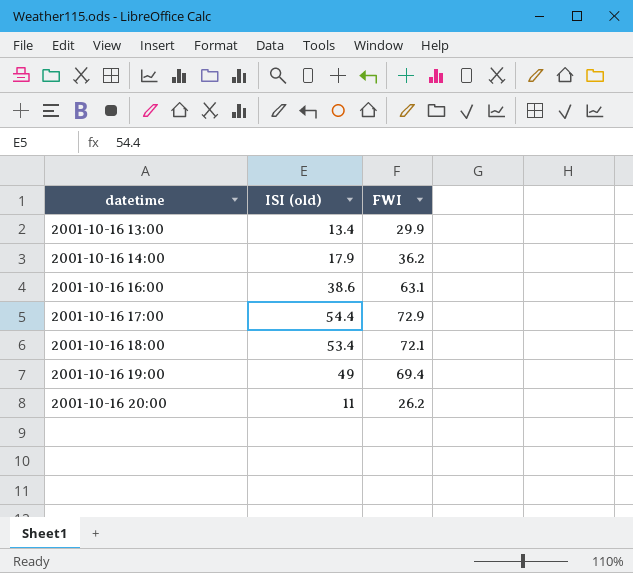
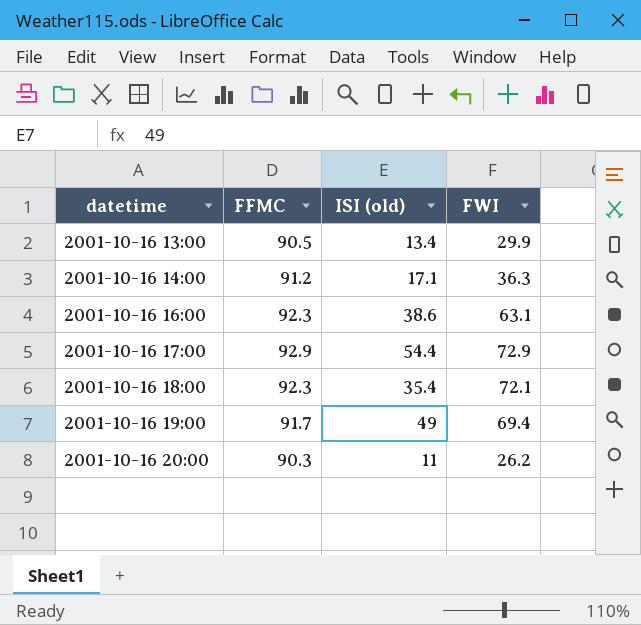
column FFMC | position: none -> 2
2001-10-16 14:00 | ISI (old): 17.9 -> 17.1
2001-10-16 14:00 | FWI: 36.2 -> 36.3
2001-10-16 18:00 | ISI (old): 53.4 -> 35.4

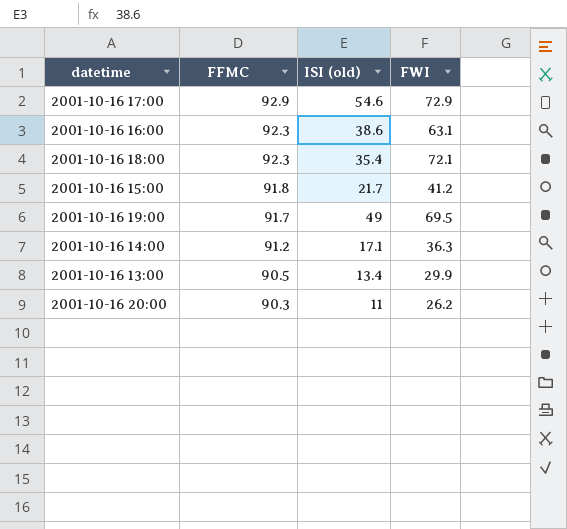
row order: datetime ascending -> FFMC descending
2001-10-16 17:00 | ISI (old): 54.4 -> 54.6
row 2001-10-16 15:00: none -> 91.8 | 21.7 | 41.2
2001-10-16 19:00 | FWI: 69.4 -> 69.5

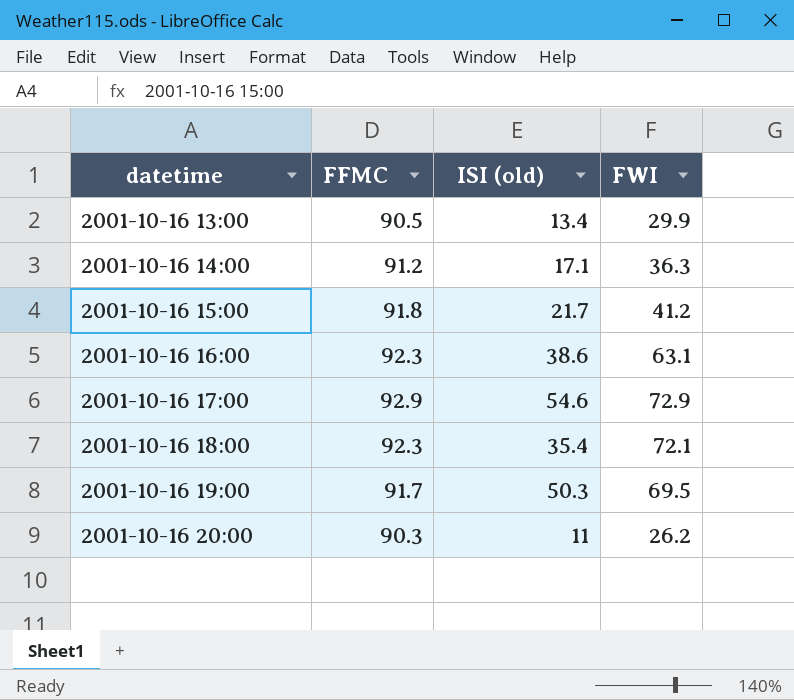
row order: FFMC descending -> datetime ascending
2001-10-16 19:00 | ISI (old): 49 -> 50.3

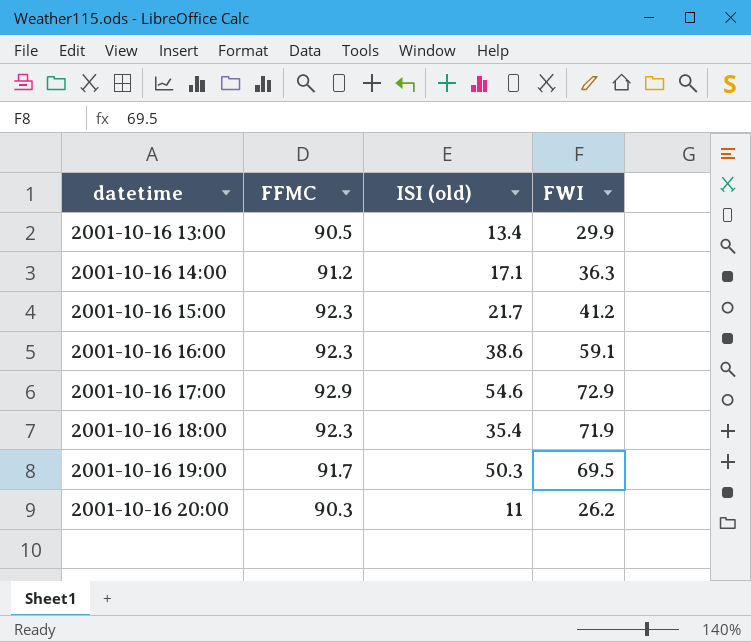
2001-10-16 15:00 | FFMC: 91.8 -> 92.3
2001-10-16 16:00 | FWI: 63.1 -> 59.1
2001-10-16 18:00 | FWI: 72.1 -> 71.9

